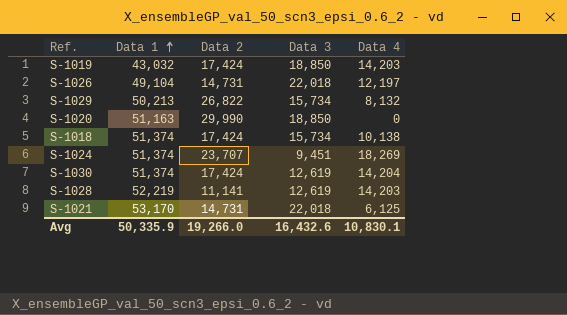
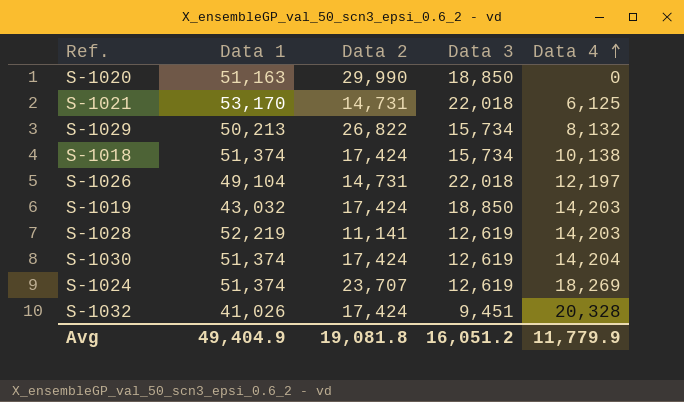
row order: Data 1 ascending -> Data 4 ascending
S-1024 | Data 3: 9,451 -> 12,619
row S-1032: none -> 41,026 | 17,424 | 9,451 | 20,328
Avg | Data 1: 50,335.9 -> 49,404.9
Avg | Data 2: 19,266.0 -> 19,081.8
Avg | Data 3: 16,432.6 -> 16,051.2
Avg | Data 4: 10,830.1 -> 11,779.9

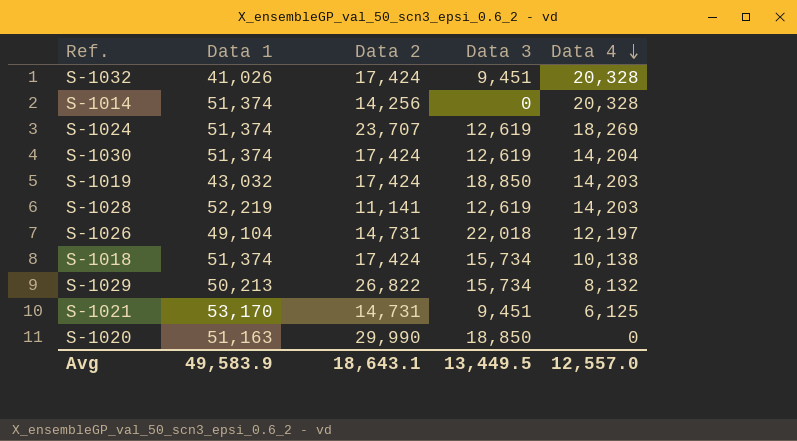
row order: Data 4 ascending -> Data 4 descending
row S-1014: none -> 51,374 | 14,256 | 0 | 20,328
S-1021 | Data 3: 22,018 -> 9,451
Avg | Data 1: 49,404.9 -> 49,583.9
Avg | Data 2: 19,081.8 -> 18,643.1
Avg | Data 3: 16,051.2 -> 13,449.5
Avg | Data 4: 11,779.9 -> 12,557.0

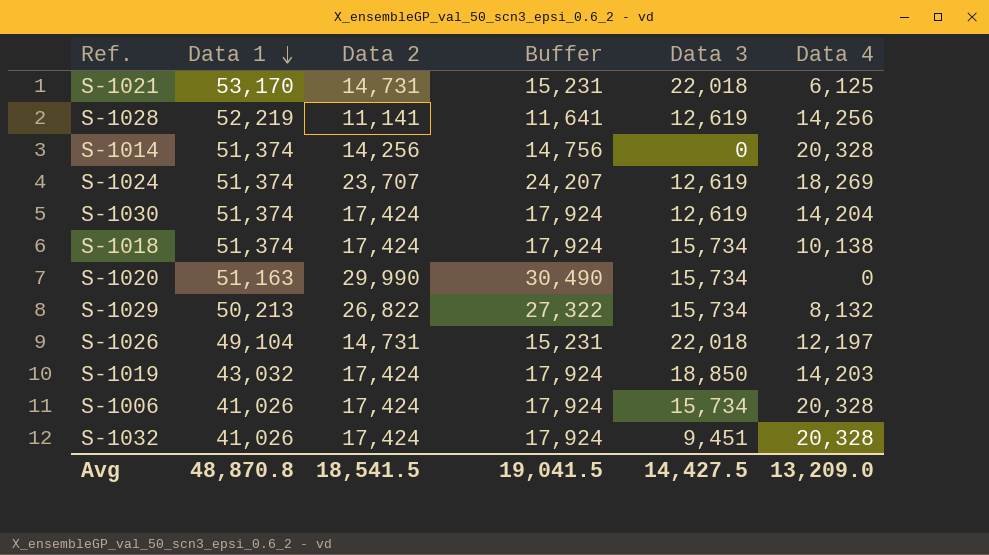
row order: Data 4 descending -> Data 1 descending
column Buffer | formula: none -> [Data 2] + 500
S-1021 | Data 3: 9,451 -> 22,018
S-1028 | Data 4: 14,203 -> 14,256
S-1020 | Data 3: 18,850 -> 15,734
row S-1006: none -> 41,026 | 17,424 | 17,924 | 15,734 | 20,328
Avg | Data 1: 49,583.9 -> 48,870.8
Avg | Data 2: 18,643.1 -> 18,541.5
Avg | Data 3: 13,449.5 -> 14,427.5
Avg | Data 4: 12,557.0 -> 13,209.0

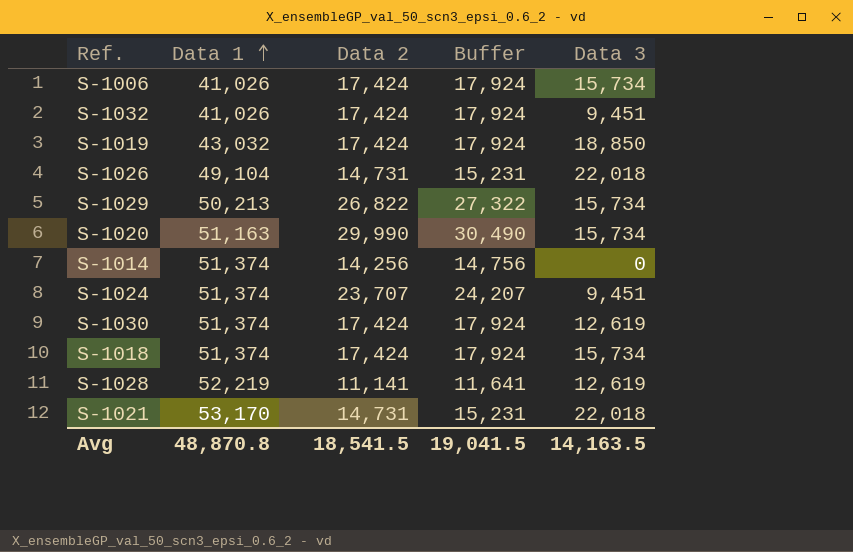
row order: Data 1 descending -> Data 1 ascending
column Data 4 | position: 6 -> none
S-1024 | Data 3: 12,619 -> 9,451
Avg | Data 3: 14,427.5 -> 14,163.5

